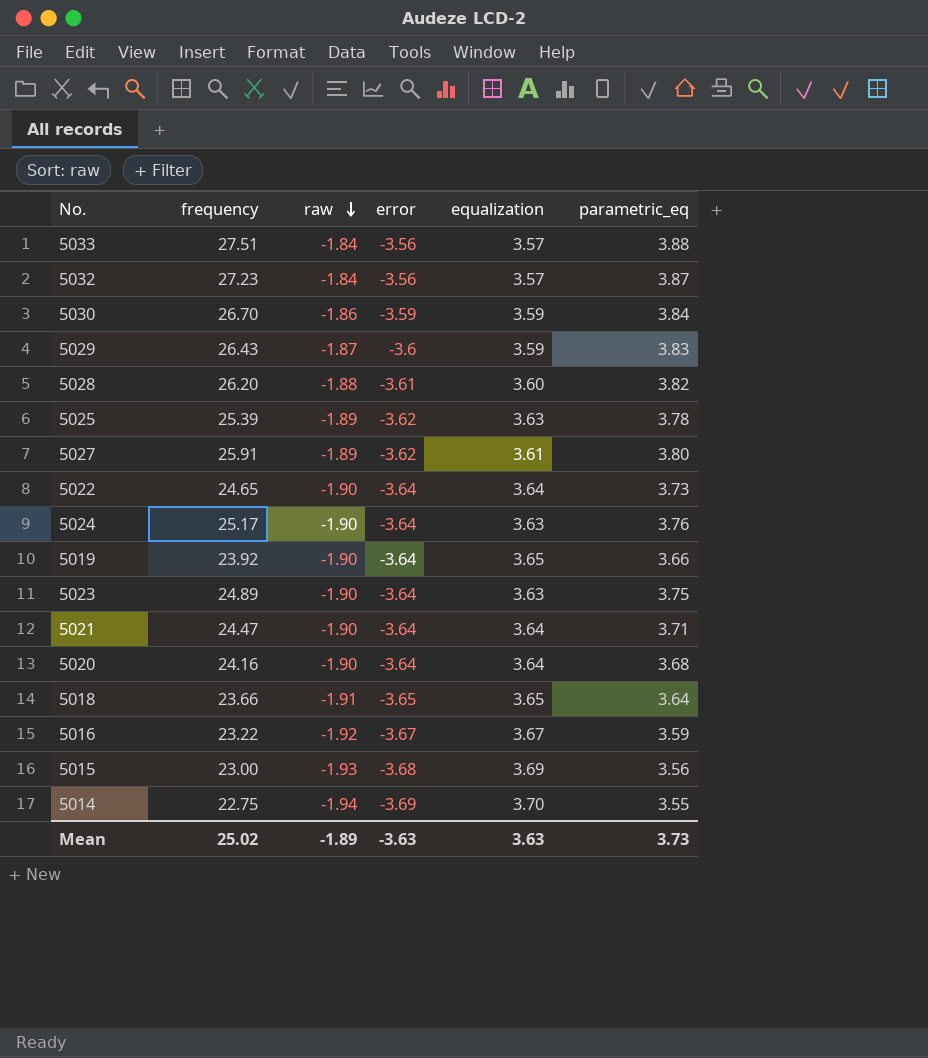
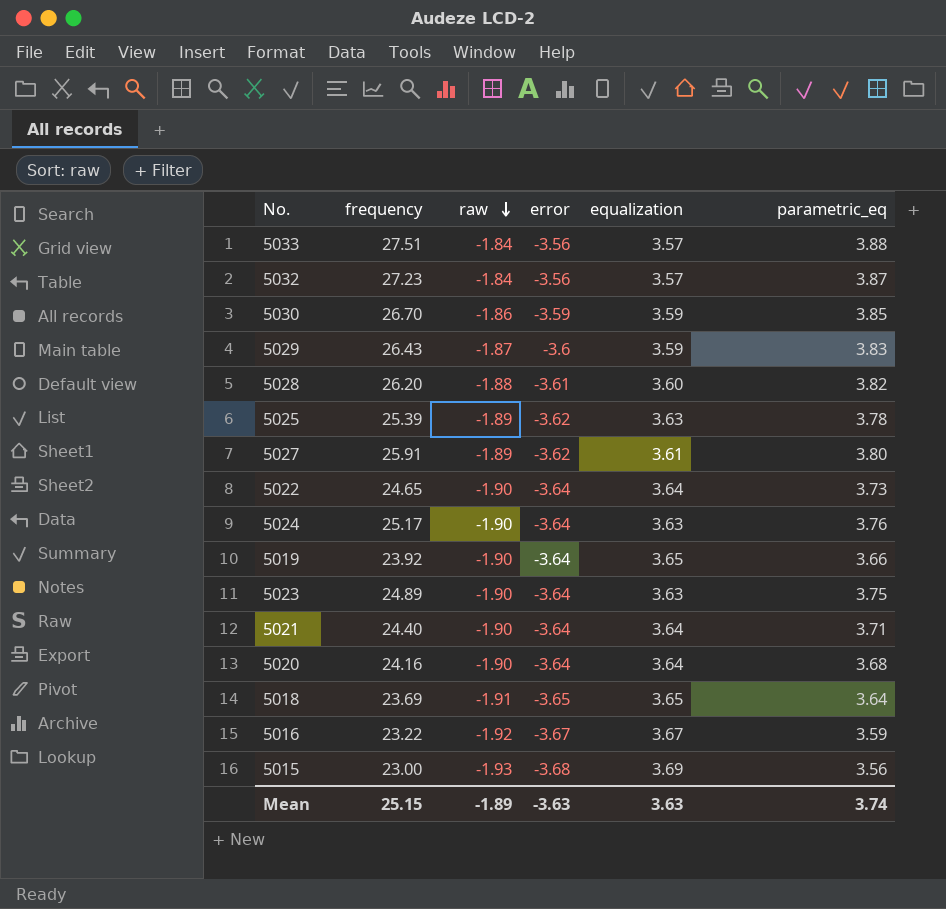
row 5014: 22.75 | -1.94 | -3.69 | 3.70 | 3.55 -> none
5030 | parametric_eq: 3.84 -> 3.85
5021 | frequency: 24.47 -> 24.40
5018 | frequency: 23.66 -> 23.69
Mean | frequency: 25.02 -> 25.15
Mean | parametric_eq: 3.73 -> 3.74

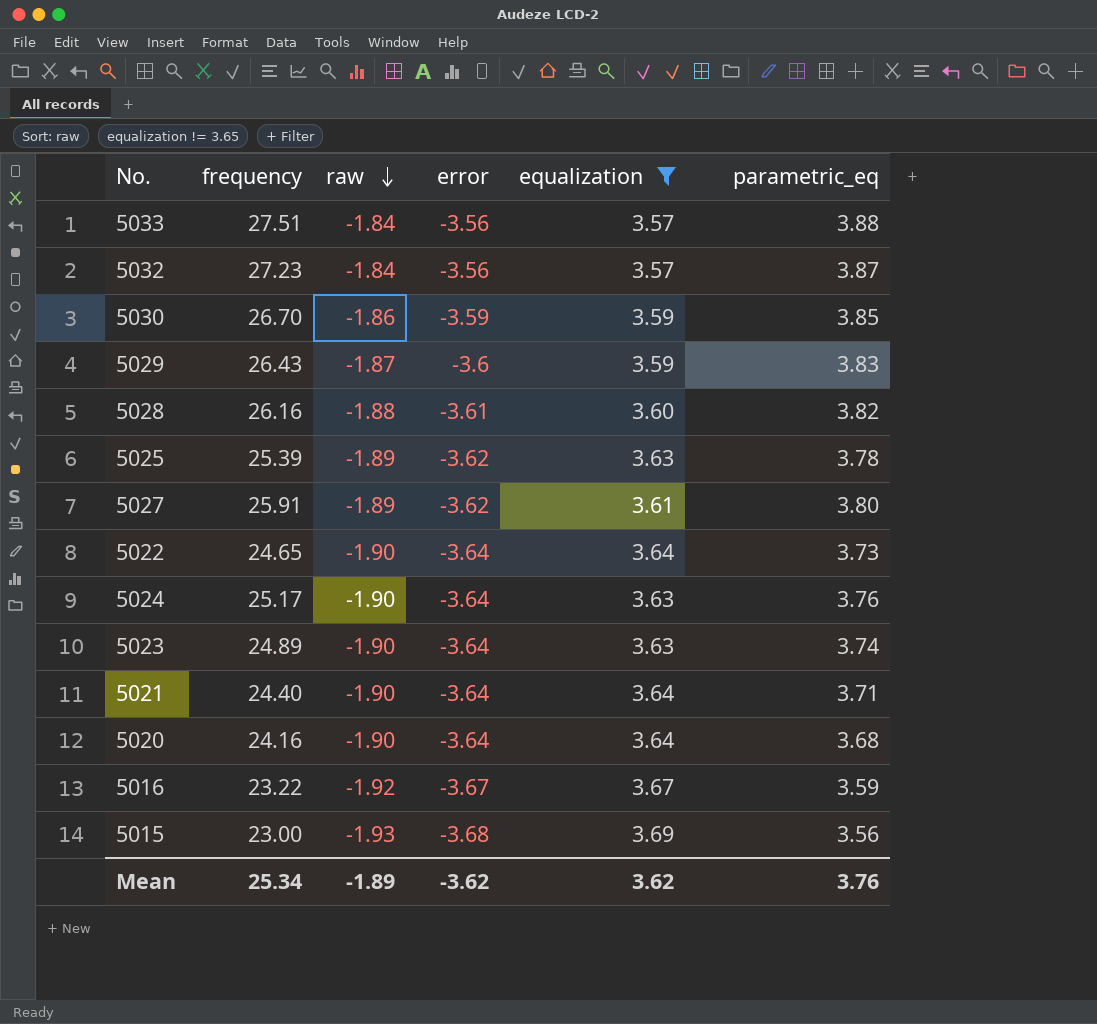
filter: none -> equalization != 3.65
5028 | frequency: 26.20 -> 26.16
5023 | parametric_eq: 3.75 -> 3.74
Mean | frequency: 25.15 -> 25.34
Mean | error: -3.63 -> -3.62
Mean | equalization: 3.63 -> 3.62
Mean | parametric_eq: 3.74 -> 3.76

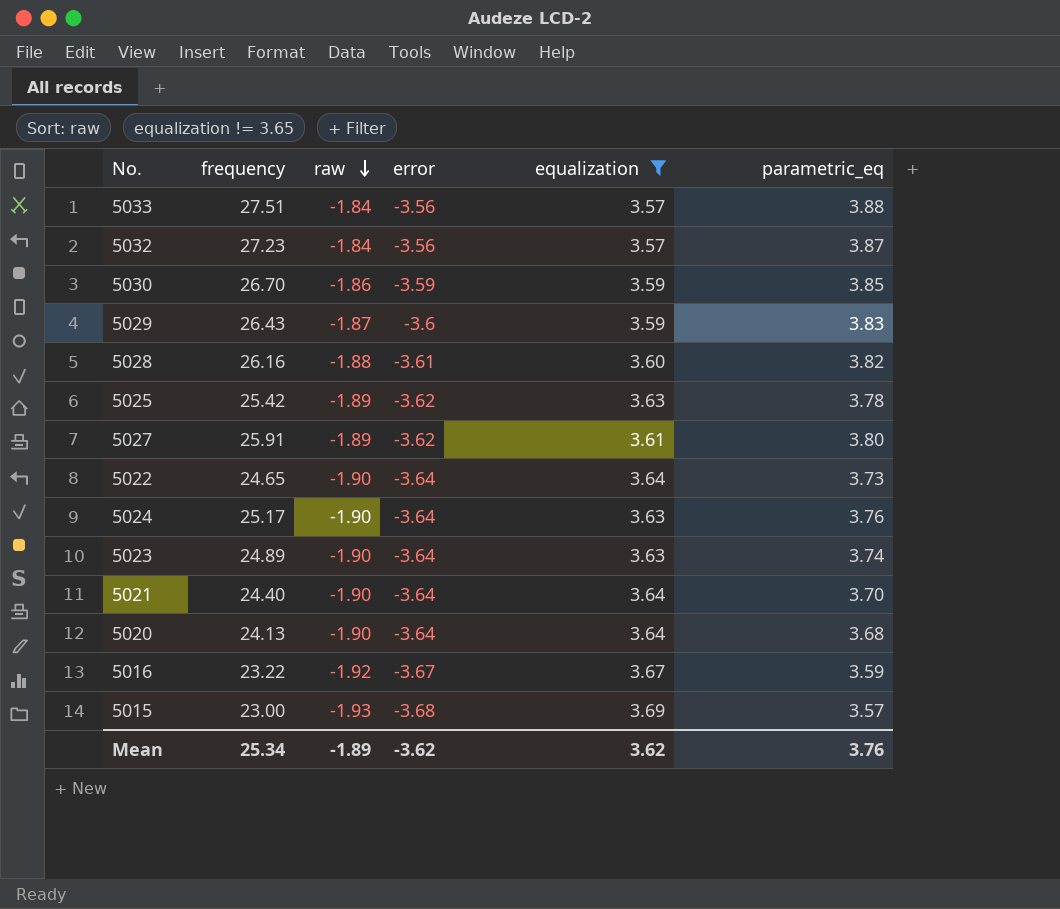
5025 | frequency: 25.39 -> 25.42
5021 | parametric_eq: 3.71 -> 3.70
5020 | frequency: 24.16 -> 24.13
5015 | parametric_eq: 3.56 -> 3.57

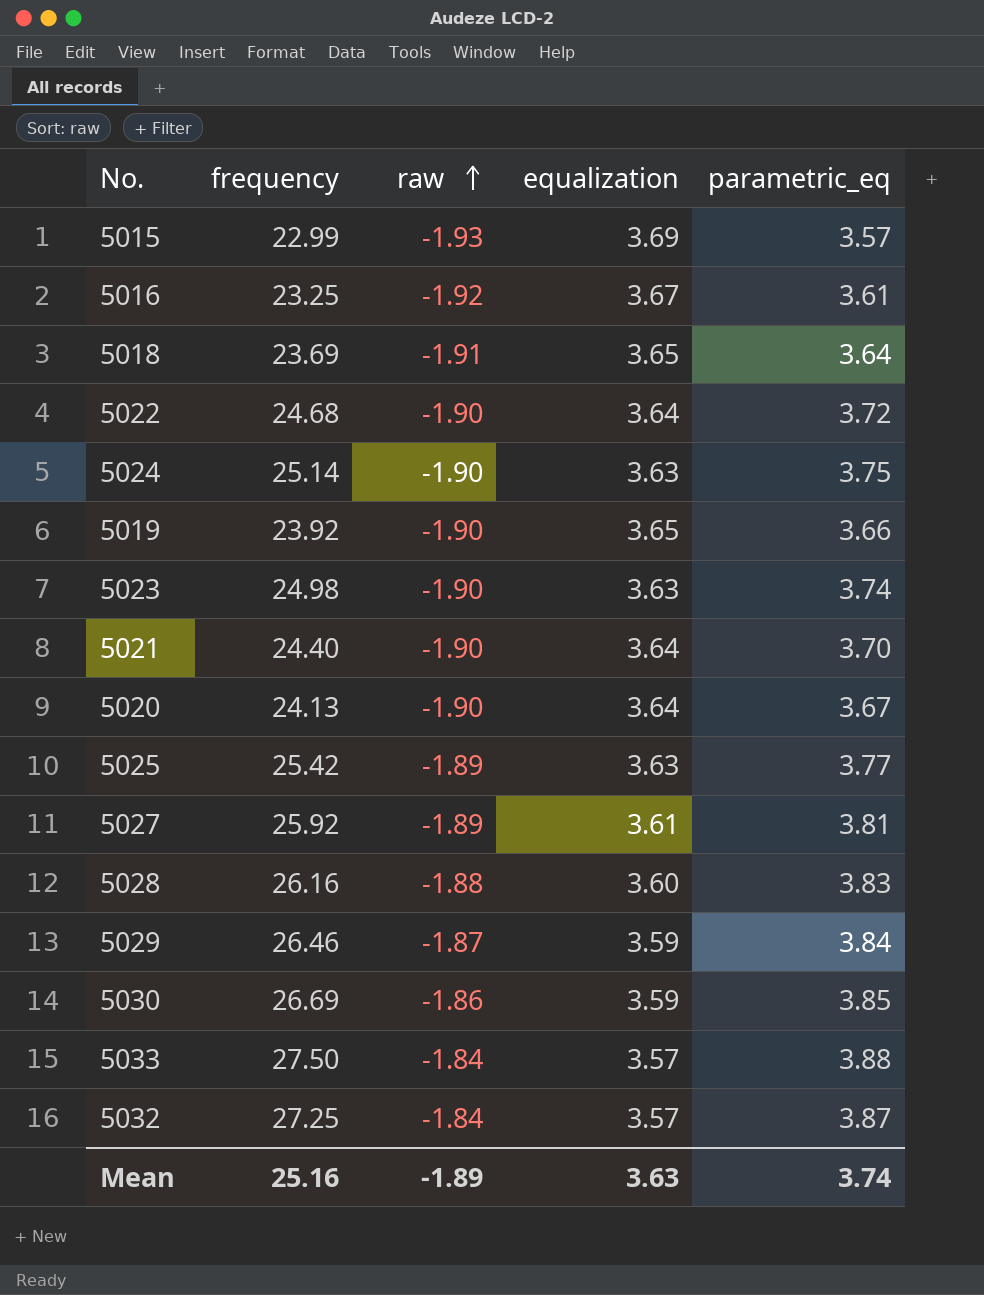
filter: equalization != 3.65 -> none
row order: raw descending -> raw ascending
column error | position: 4 -> none
5015 | frequency: 23.00 -> 22.99
5016 | frequency: 23.22 -> 23.25
5016 | parametric_eq: 3.59 -> 3.61
5022 | frequency: 24.65 -> 24.68
5022 | parametric_eq: 3.73 -> 3.72
5024 | frequency: 25.17 -> 25.14
5024 | parametric_eq: 3.76 -> 3.75
5023 | frequency: 24.89 -> 24.98
5020 | parametric_eq: 3.68 -> 3.67
5025 | parametric_eq: 3.78 -> 3.77
5027 | frequency: 25.91 -> 25.92
5027 | parametric_eq: 3.80 -> 3.81
5028 | parametric_eq: 3.82 -> 3.83
5029 | frequency: 26.43 -> 26.46
5029 | parametric_eq: 3.83 -> 3.84
5030 | frequency: 26.70 -> 26.69
5033 | frequency: 27.51 -> 27.50
5032 | frequency: 27.23 -> 27.25
Mean | frequency: 25.34 -> 25.16
Mean | equalization: 3.62 -> 3.63
Mean | parametric_eq: 3.76 -> 3.74

